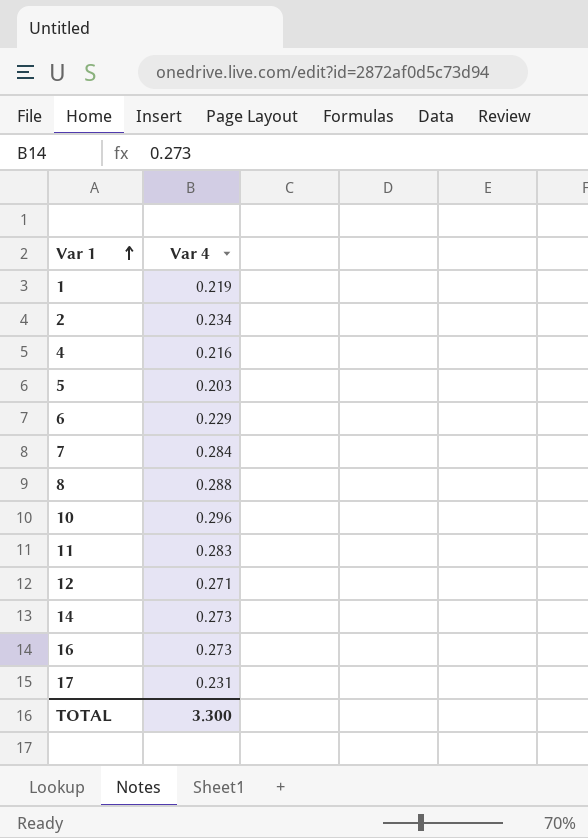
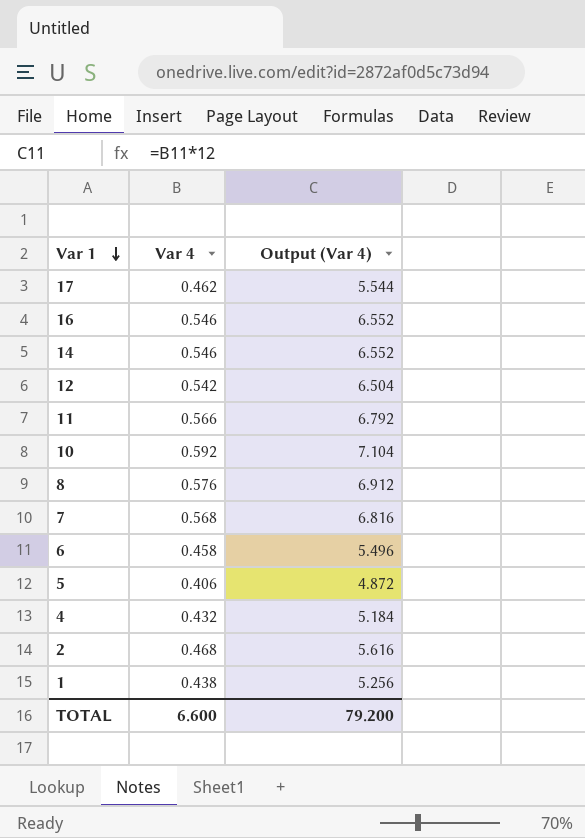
row order: Var 1 ascending -> Var 1 descending
column Output (Var 4) | formula: none -> [Var 4] * 12
17 | Var 4: 0.231 -> 0.462
16 | Var 4: 0.273 -> 0.546
14 | Var 4: 0.273 -> 0.546
12 | Var 4: 0.271 -> 0.542
11 | Var 4: 0.283 -> 0.566
10 | Var 4: 0.296 -> 0.592
8 | Var 4: 0.288 -> 0.576
7 | Var 4: 0.284 -> 0.568
6 | Var 4: 0.229 -> 0.458
5 | Var 4: 0.203 -> 0.406
4 | Var 4: 0.216 -> 0.432
2 | Var 4: 0.234 -> 0.468
1 | Var 4: 0.219 -> 0.438
TOTAL | Var 4: 3.300 -> 6.600

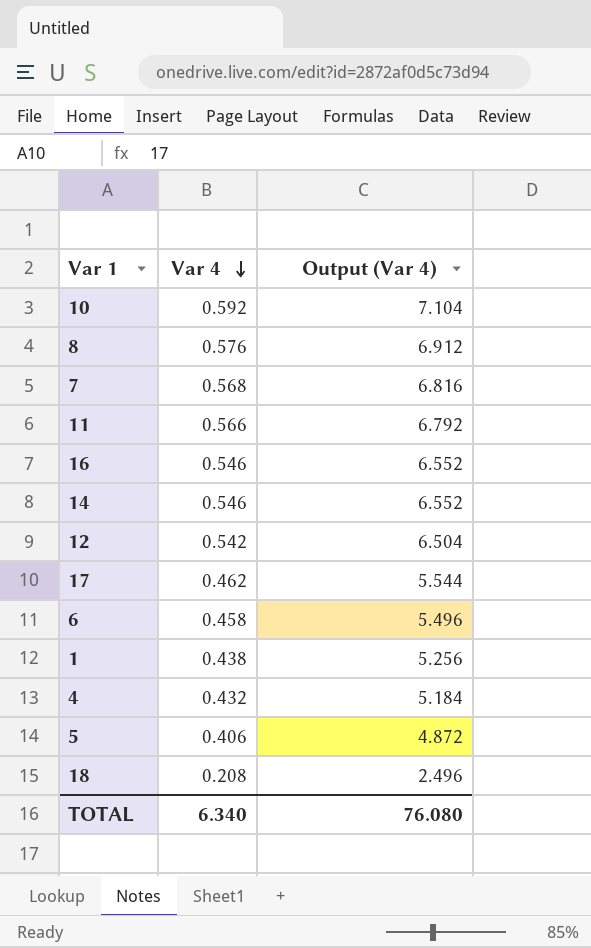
row order: Var 1 descending -> Var 4 descending
row 2: 0.468 | 5.616 -> none
row 18: none -> 0.208 | 2.496
TOTAL | Var 4: 6.600 -> 6.340
TOTAL | Output (Var 4): 79.200 -> 76.080

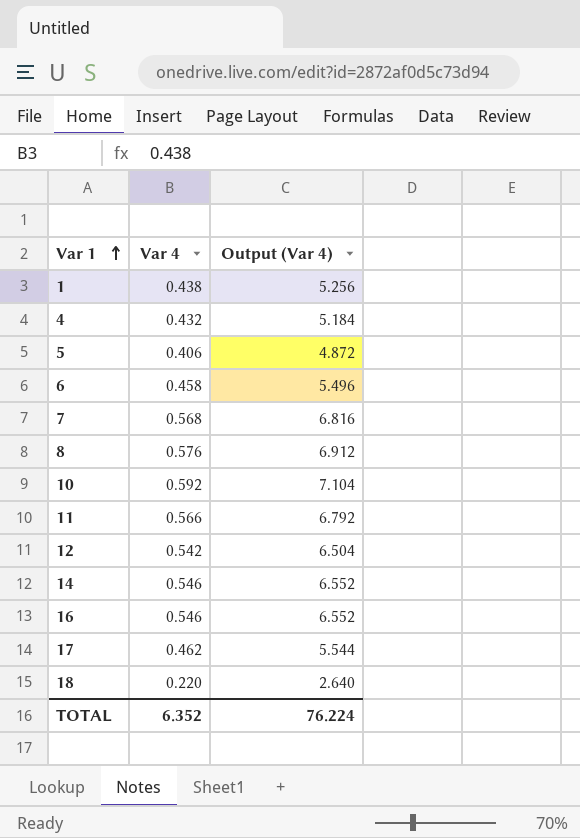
row order: Var 4 descending -> Var 1 ascending
18 | Var 4: 0.208 -> 0.220
18 | Output (Var 4): 2.496 -> 2.640
TOTAL | Var 4: 6.340 -> 6.352
TOTAL | Output (Var 4): 76.080 -> 76.224

